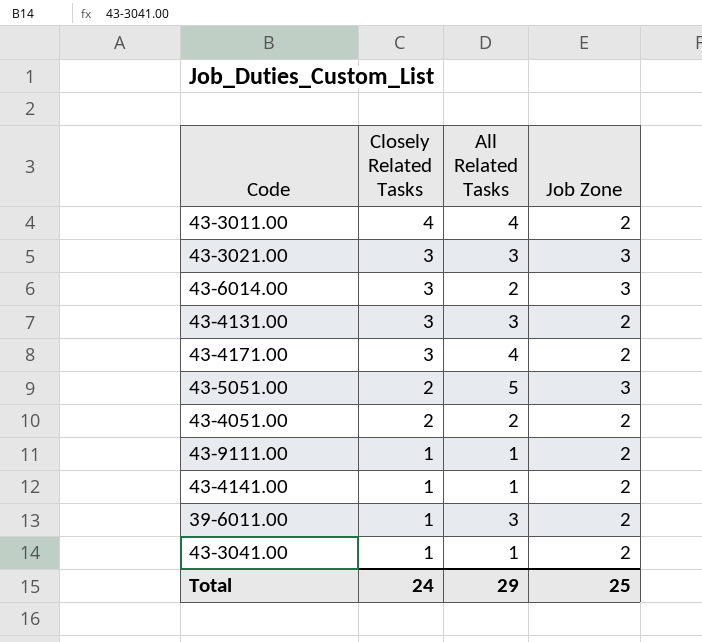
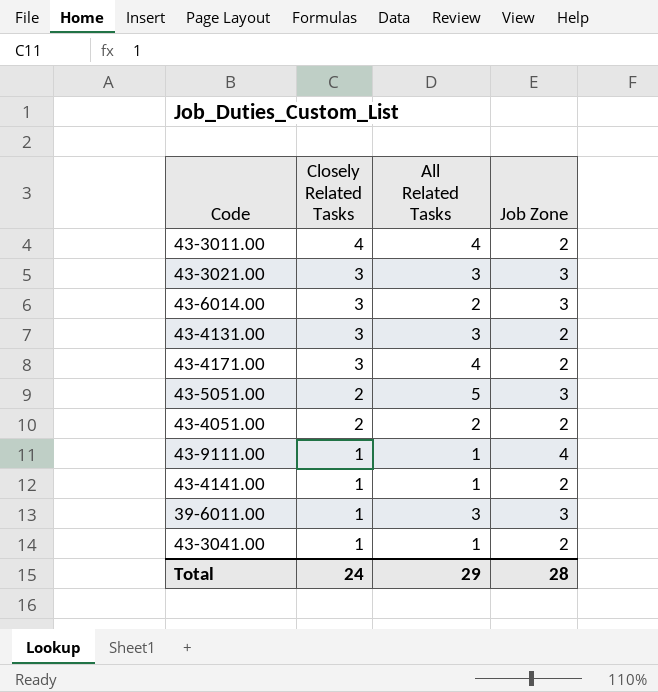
43-9111.00 | Job Zone: 2 -> 4
39-6011.00 | Job Zone: 2 -> 3
Total | Job Zone: 25 -> 28

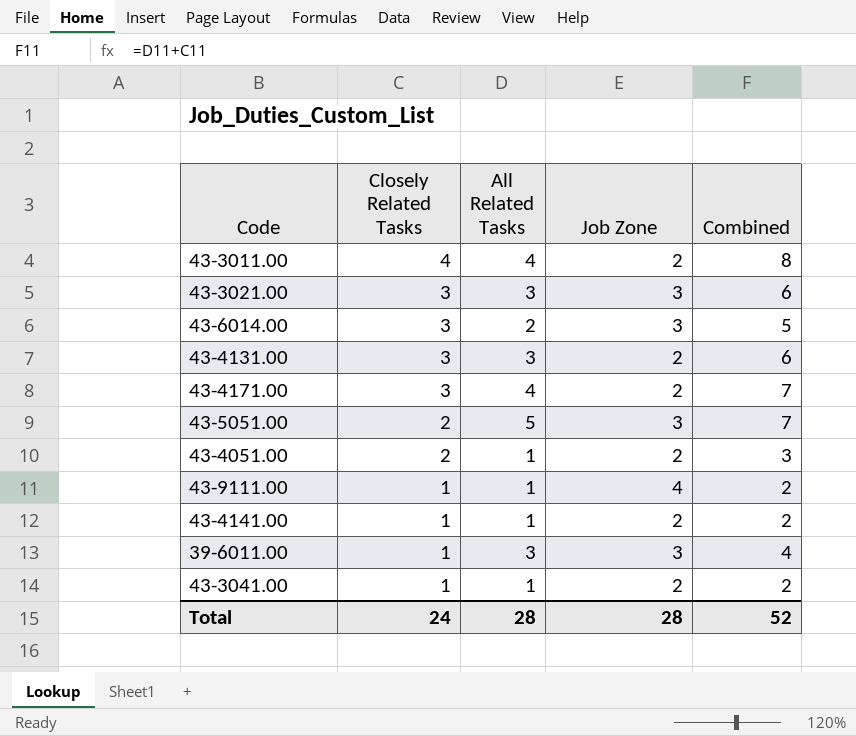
column Combined | formula: none -> [Closely Related Tasks] + [All Related Tasks]
43-4051.00 | All Related Tasks: 2 -> 1
Total | All Related Tasks: 29 -> 28

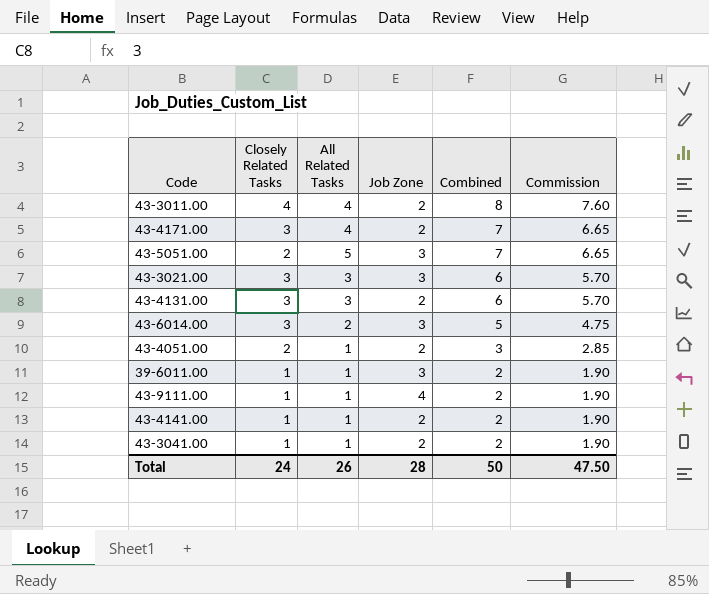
row order: Closely Related Tasks descending -> Combined descending
column Commission | formula: none -> [Combined] * 0.95
39-6011.00 | All Related Tasks: 3 -> 1
39-6011.00 | Combined: 4 -> 2
Total | All Related Tasks: 28 -> 26
Total | Combined: 52 -> 50

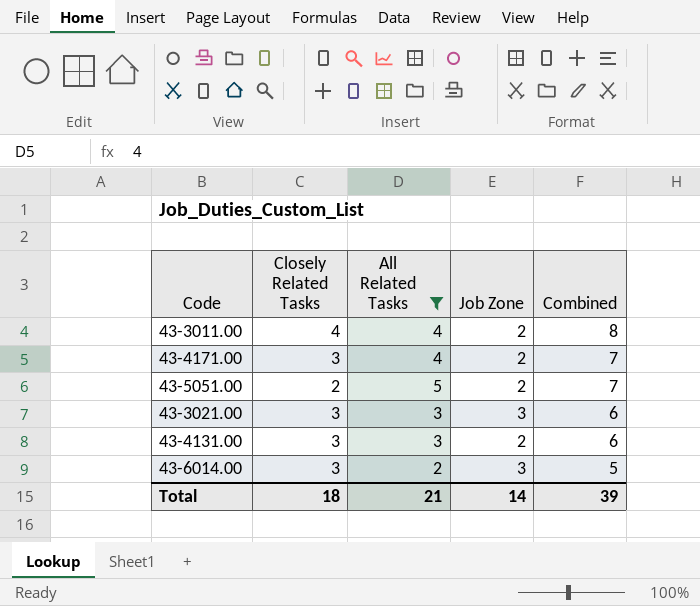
filter: none -> All Related Tasks != 1
column Commission | formula: [Combined] * 0.95 -> none
43-5051.00 | Job Zone: 3 -> 2
Total | Closely Related Tasks: 24 -> 18
Total | All Related Tasks: 26 -> 21
Total | Job Zone: 28 -> 14
Total | Combined: 50 -> 39

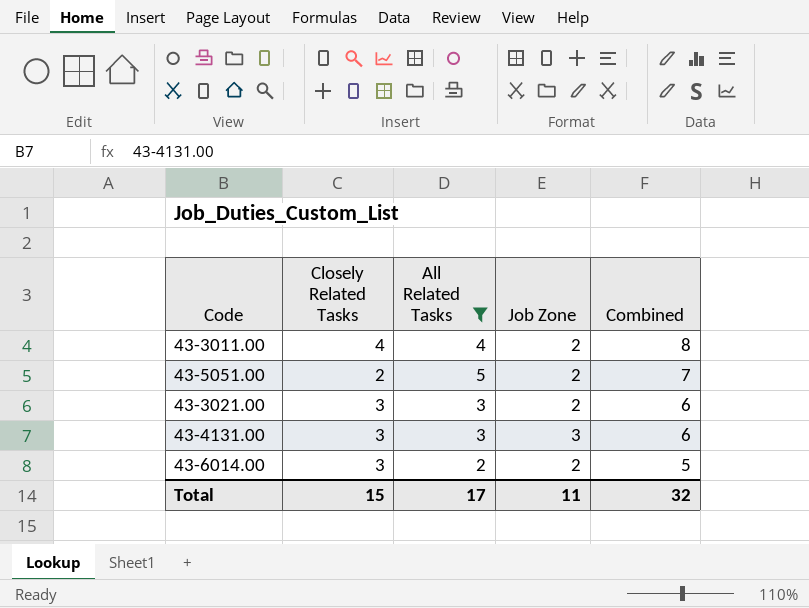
row 43-4171.00: 3 | 4 | 2 | 7 -> none
43-3021.00 | Job Zone: 3 -> 2
43-4131.00 | Job Zone: 2 -> 3
43-6014.00 | Job Zone: 3 -> 2
Total | Closely Related Tasks: 18 -> 15
Total | All Related Tasks: 21 -> 17
Total | Job Zone: 14 -> 11
Total | Combined: 39 -> 32

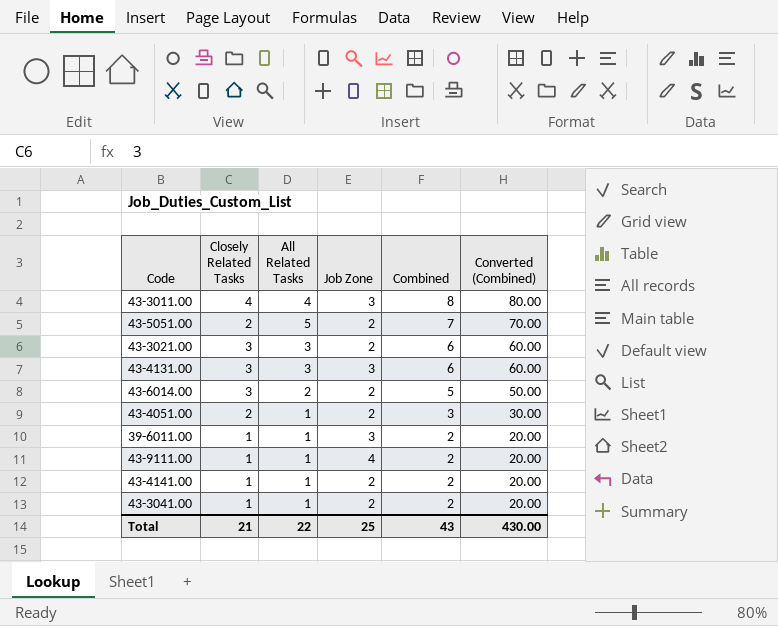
filter: All Related Tasks != 1 -> none
column Converted (Combined) | formula: none -> [Combined] * 10
43-3011.00 | Job Zone: 2 -> 3
Total | Closely Related Tasks: 15 -> 21
Total | All Related Tasks: 17 -> 22
Total | Job Zone: 11 -> 25
Total | Combined: 32 -> 43

